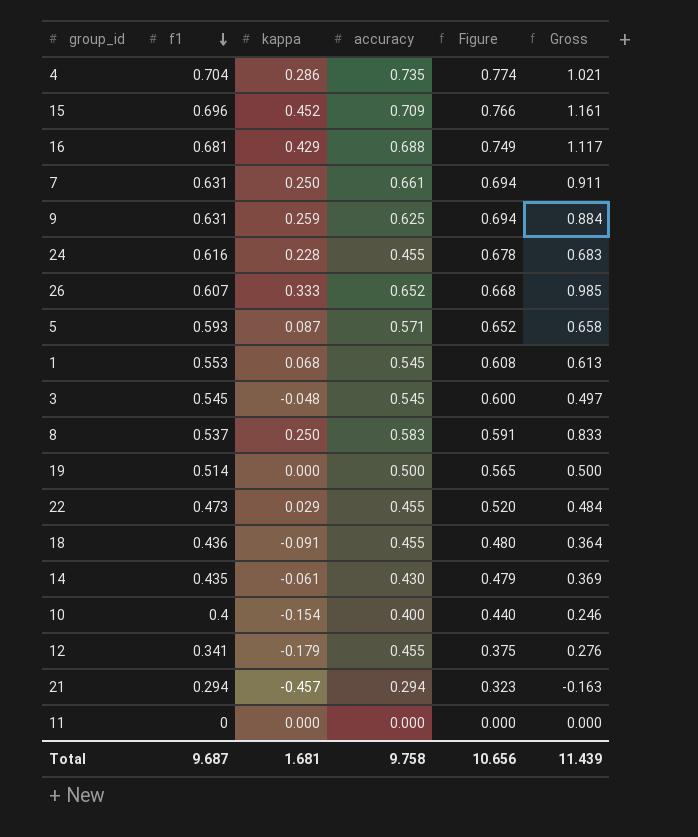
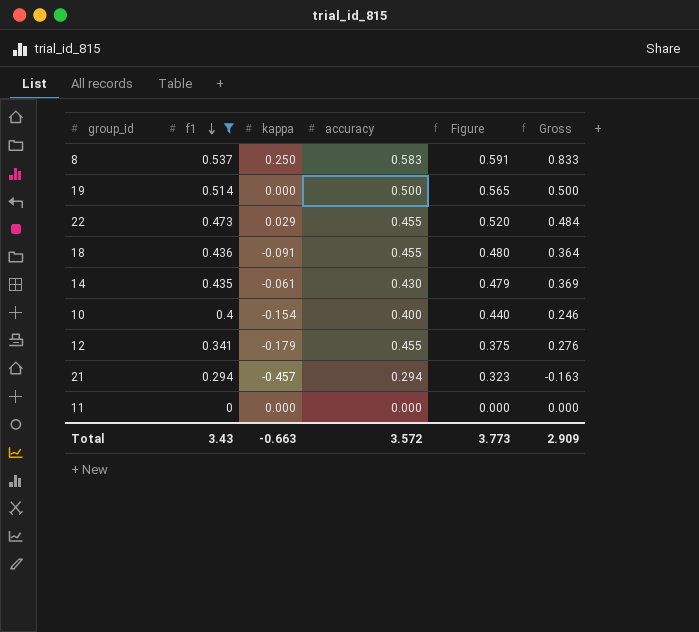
filter: none -> f1 <= 0.537
Total | f1: 9.687 -> 3.43
Total | kappa: 1.681 -> -0.663
Total | accuracy: 9.758 -> 3.572
Total | Figure: 10.656 -> 3.773
Total | Gross: 11.439 -> 2.909

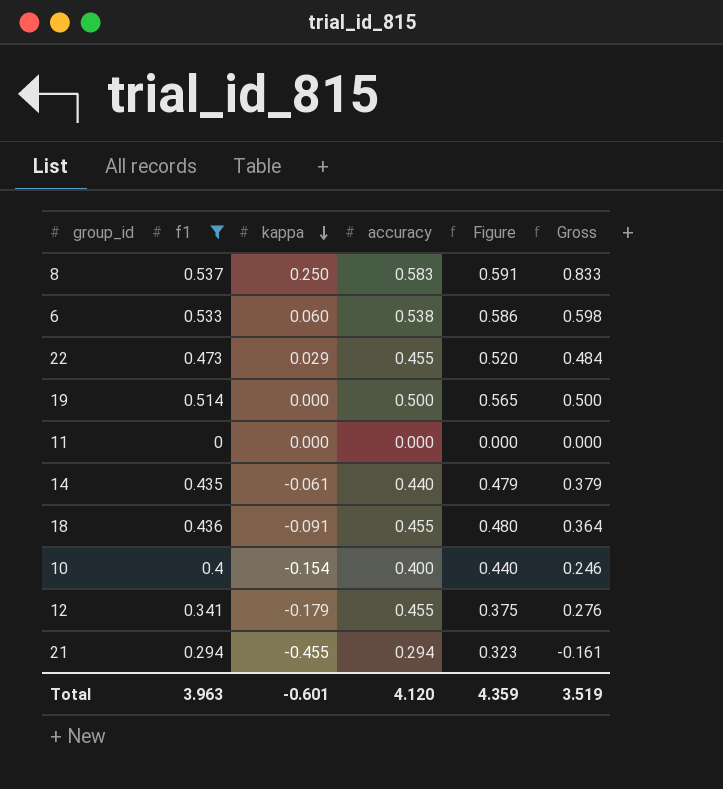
row order: f1 descending -> kappa descending
row 6: none -> 0.533 | 0.060 | 0.538 | 0.586 | 0.598
14 | accuracy: 0.430 -> 0.440
14 | Gross: 0.369 -> 0.379
21 | kappa: -0.457 -> -0.455
21 | Gross: -0.163 -> -0.161
Total | f1: 3.43 -> 3.963
Total | kappa: -0.663 -> -0.601
Total | accuracy: 3.572 -> 4.120
Total | Figure: 3.773 -> 4.359
Total | Gross: 2.909 -> 3.519

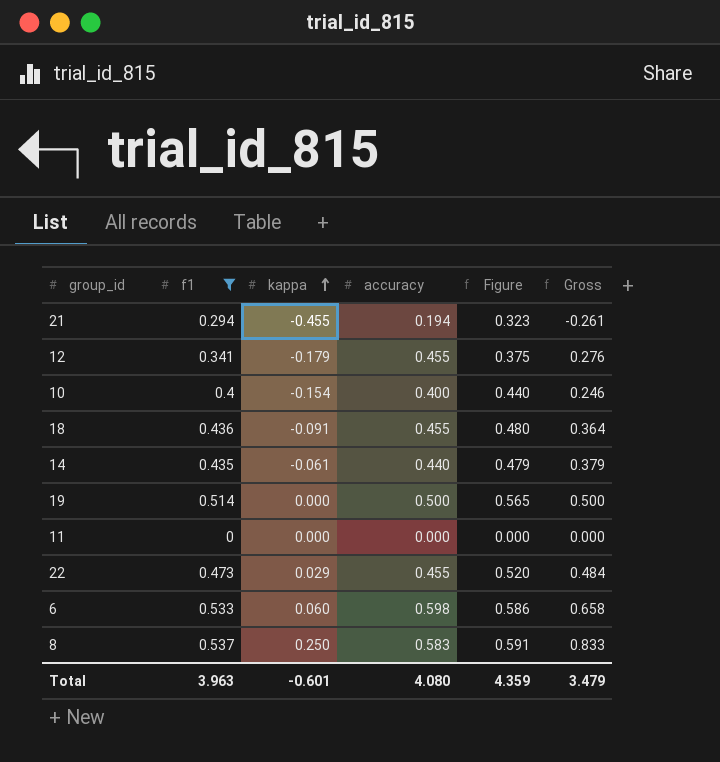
row order: kappa descending -> kappa ascending
21 | accuracy: 0.294 -> 0.194
21 | Gross: -0.161 -> -0.261
6 | accuracy: 0.538 -> 0.598
6 | Gross: 0.598 -> 0.658
Total | accuracy: 4.120 -> 4.080
Total | Gross: 3.519 -> 3.479

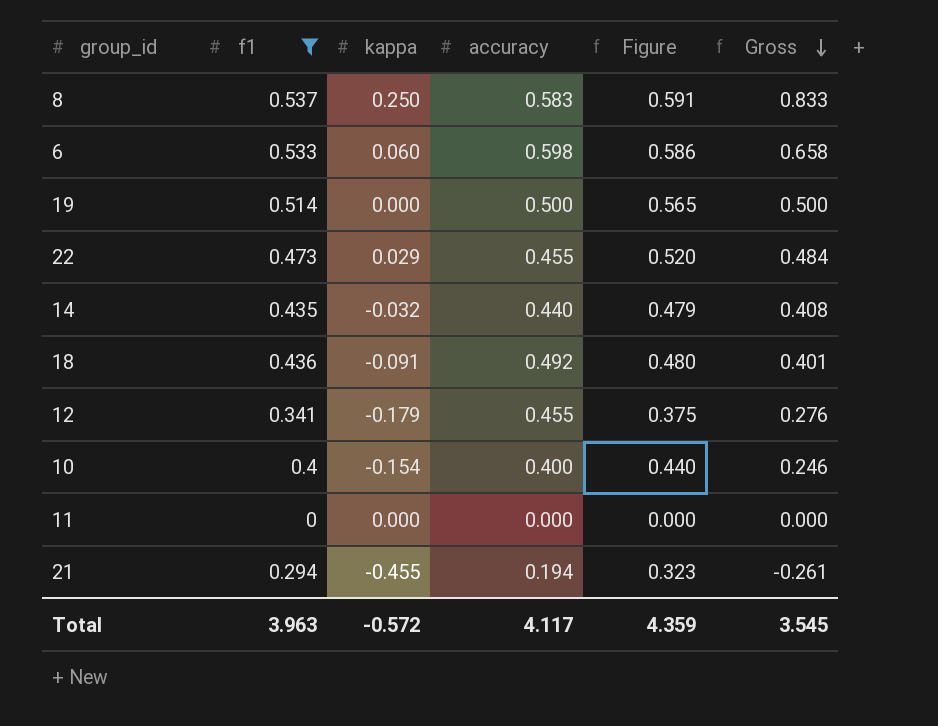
row order: kappa ascending -> Gross descending
14 | kappa: -0.061 -> -0.032
14 | Gross: 0.379 -> 0.408
18 | accuracy: 0.455 -> 0.492
18 | Gross: 0.364 -> 0.401
Total | kappa: -0.601 -> -0.572
Total | accuracy: 4.080 -> 4.117
Total | Gross: 3.479 -> 3.545

